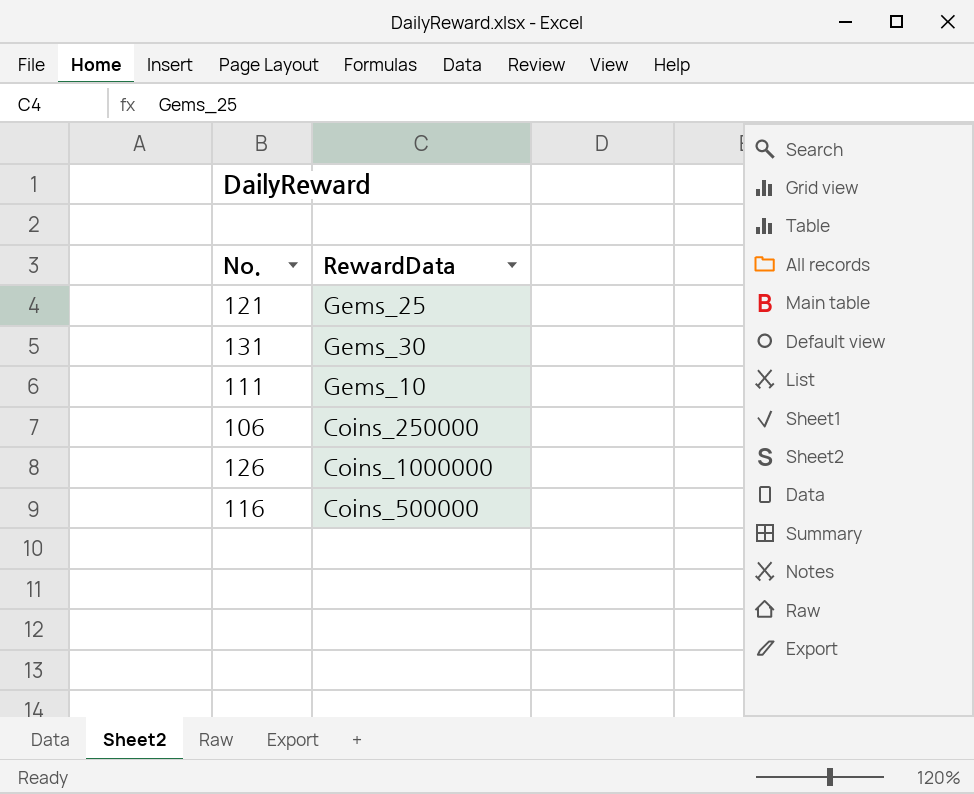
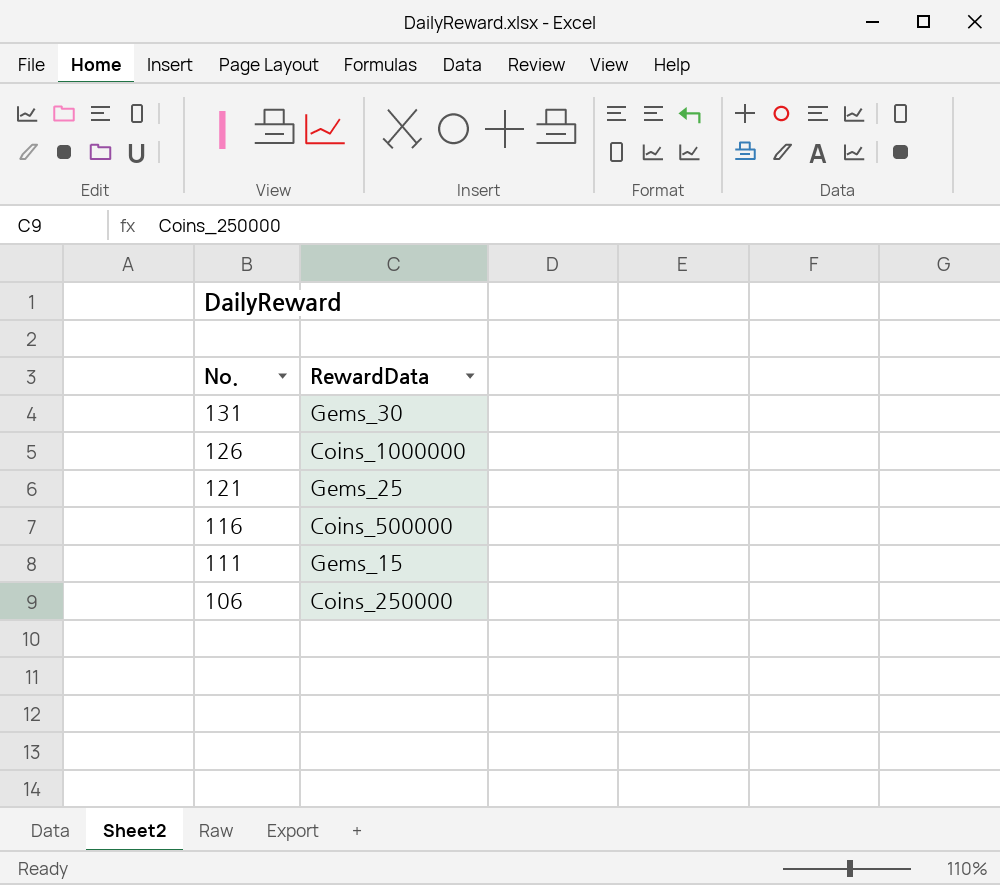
row order: none -> No. descending
111 | RewardData: Gems_10 -> Gems_15

